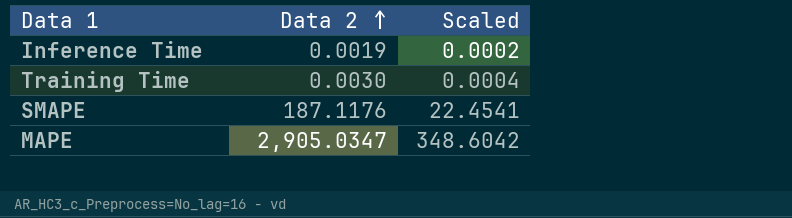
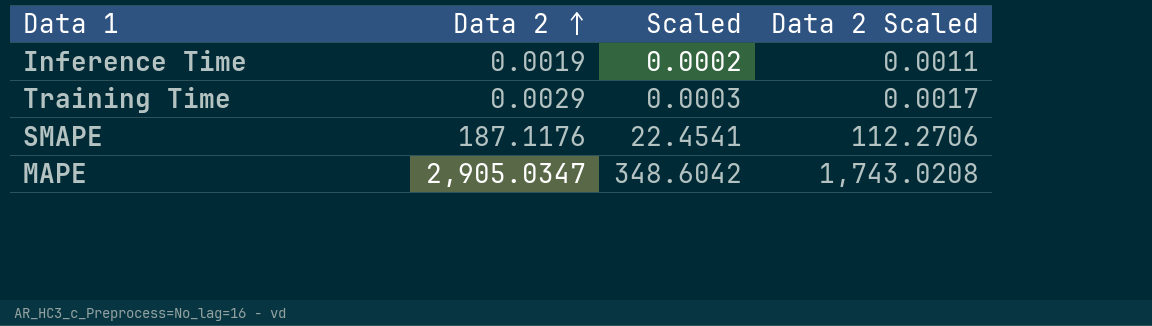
column Data 2 Scaled | formula: none -> [Data 2] * 0.6
Training Time | Data 2: 0.0030 -> 0.0029
Training Time | Scaled: 0.0004 -> 0.0003

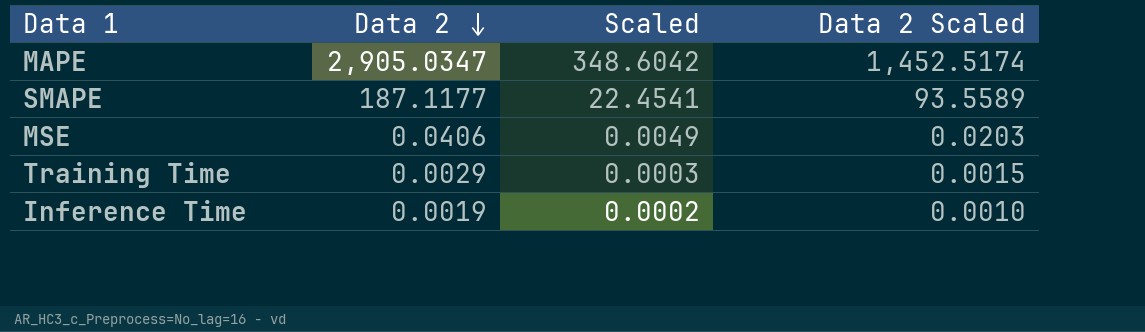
row order: Data 2 ascending -> Data 2 descending
column Data 2 Scaled | formula: [Data 2] * 0.6 -> [Data 2] * 0.5
SMAPE | Data 2: 187.1176 -> 187.1177
row MSE: none -> 0.0406 | 0.0049 | 0.0203

